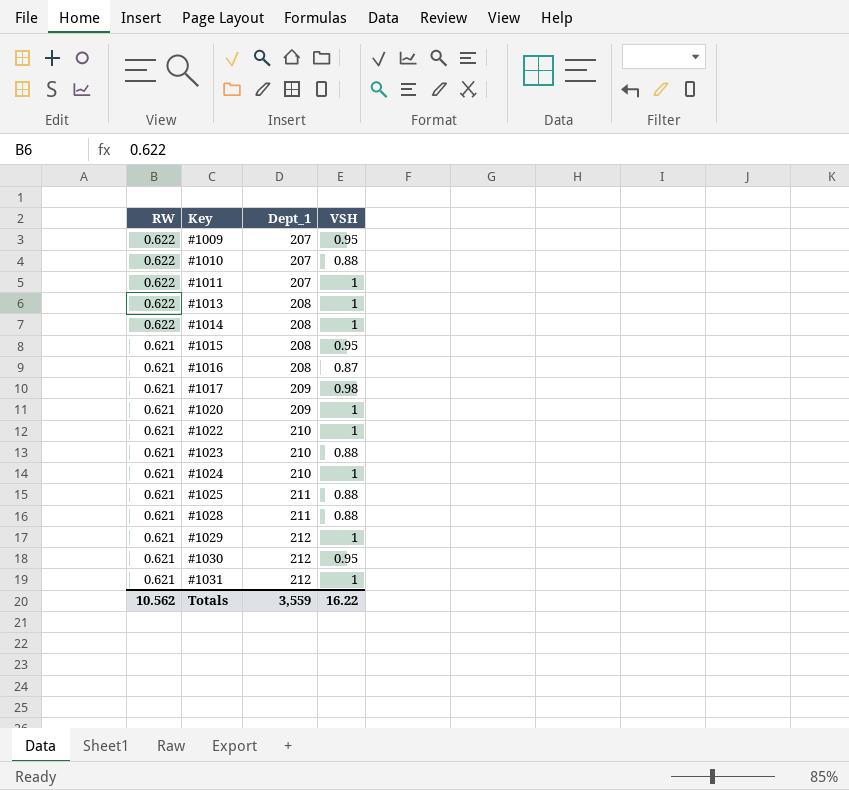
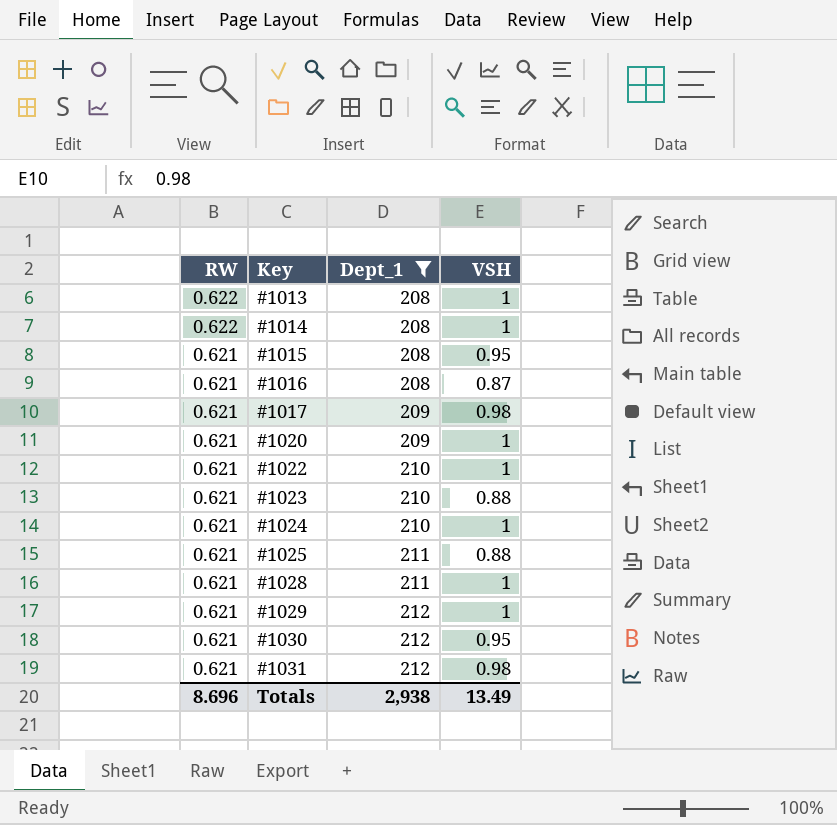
filter: none -> Dept_1 != 207
#1028 | VSH: 0.88 -> 1
#1031 | VSH: 1 -> 0.98
Totals | RW: 10.562 -> 8.696
Totals | Dept_1: 3,559 -> 2,938
Totals | VSH: 16.22 -> 13.49

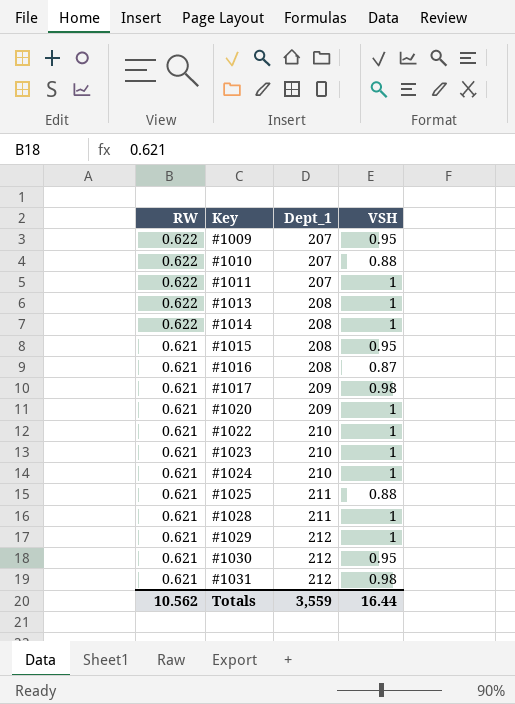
filter: Dept_1 != 207 -> none
#1023 | VSH: 0.88 -> 1
Totals | RW: 8.696 -> 10.562
Totals | Dept_1: 2,938 -> 3,559
Totals | VSH: 13.49 -> 16.44

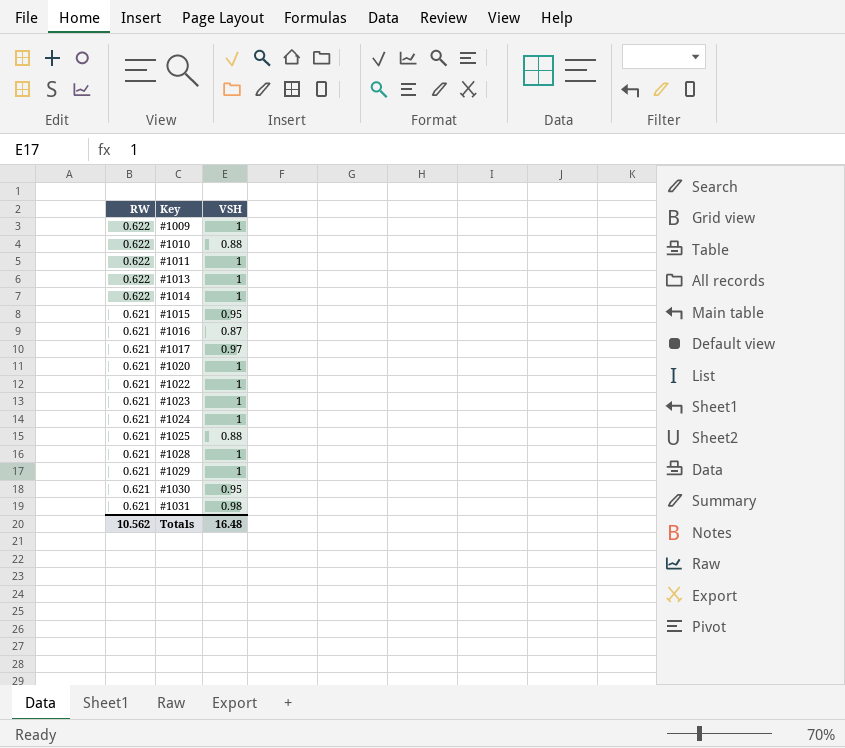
column Dept_1 | position: 3 -> none
#1009 | VSH: 0.95 -> 1
#1017 | VSH: 0.98 -> 0.97
Totals | VSH: 16.44 -> 16.48

